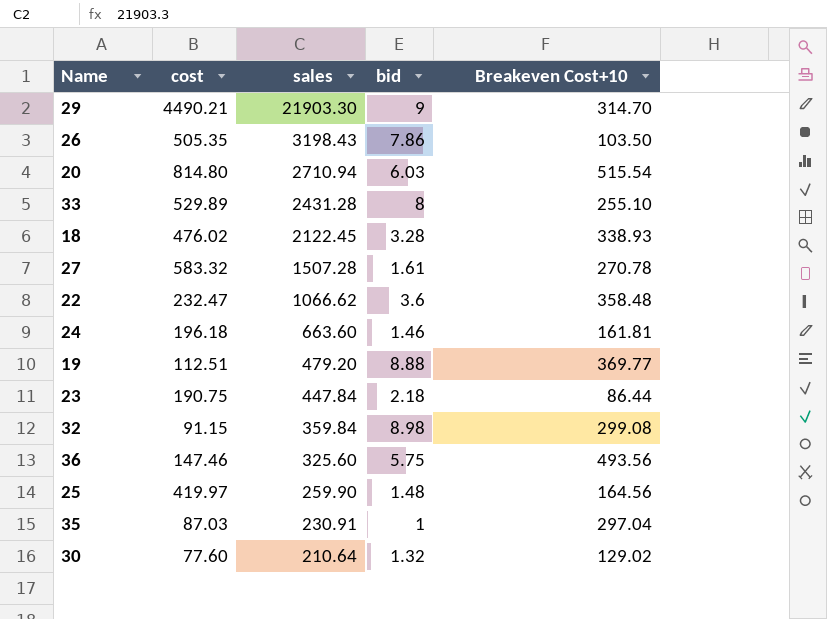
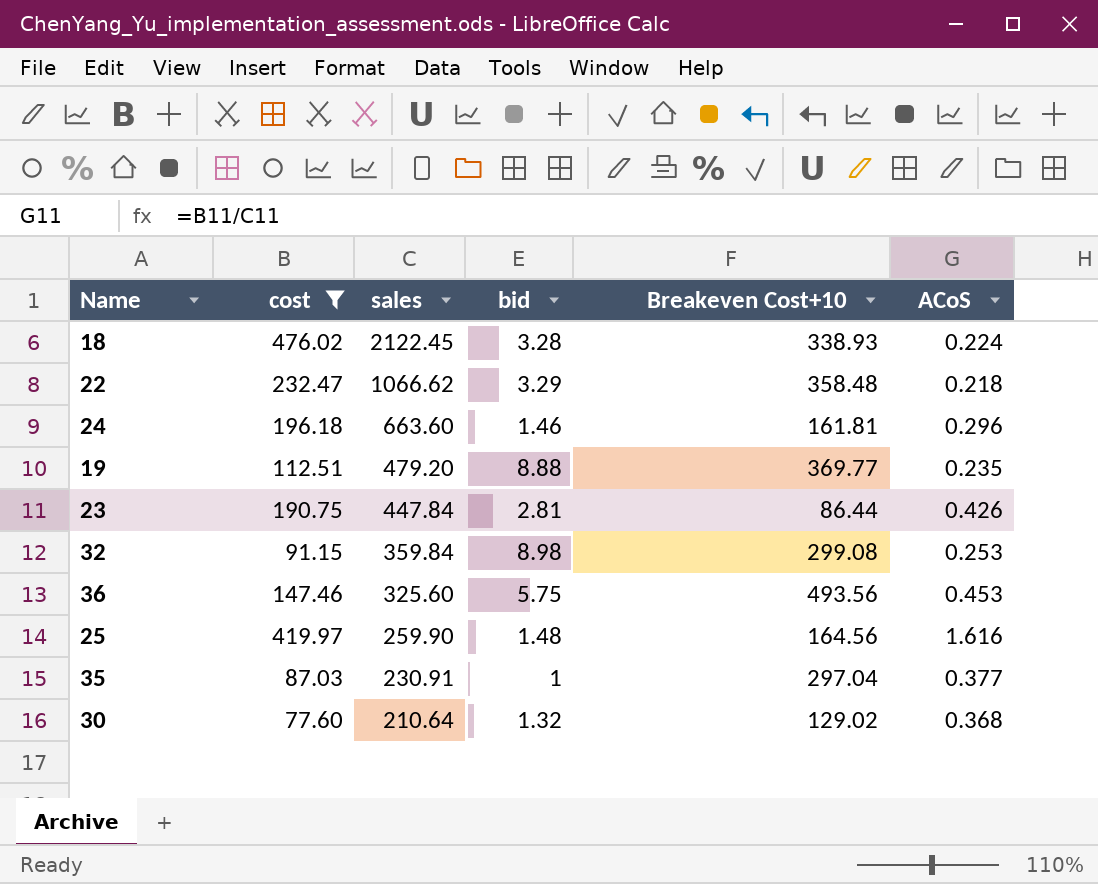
filter: none -> cost <= 476.02
column ACoS | formula: none -> [cost] / [sales]
22 | bid: 3.6 -> 3.29
23 | bid: 2.18 -> 2.81

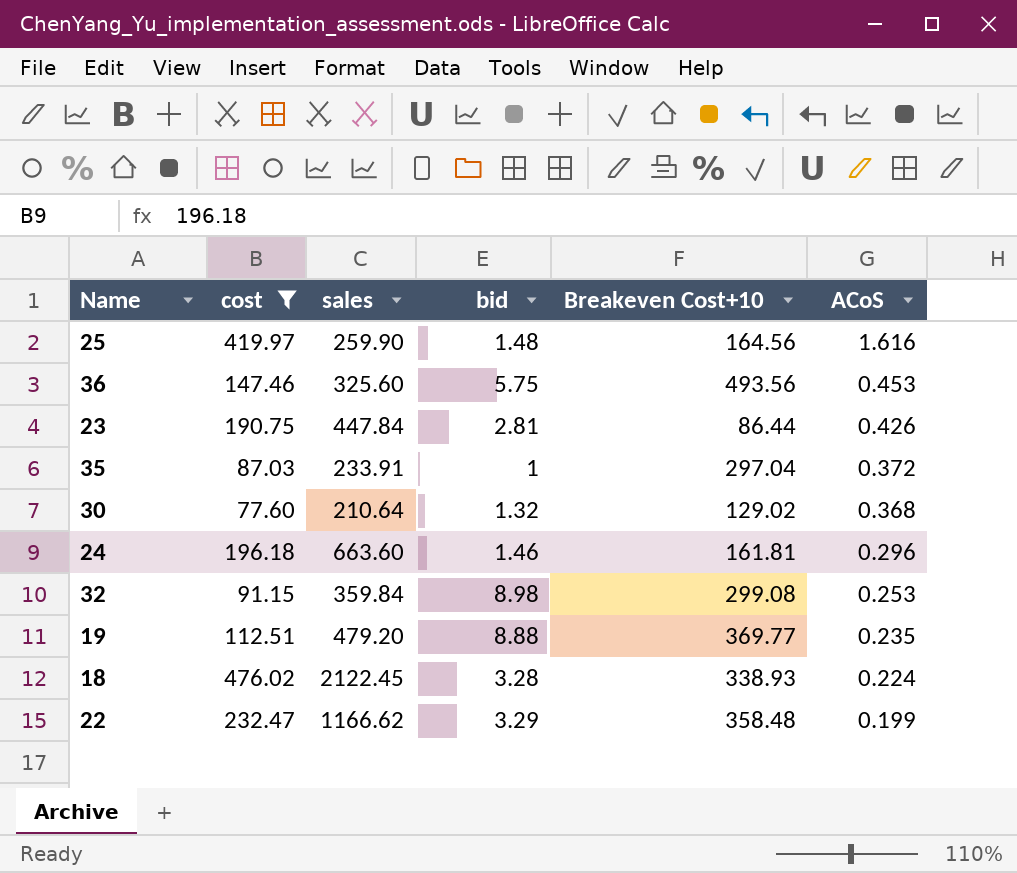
row order: sales descending -> ACoS descending
35 | sales: 230.91 -> 233.91
35 | ACoS: 0.377 -> 0.372
22 | sales: 1066.62 -> 1166.62
22 | ACoS: 0.218 -> 0.199

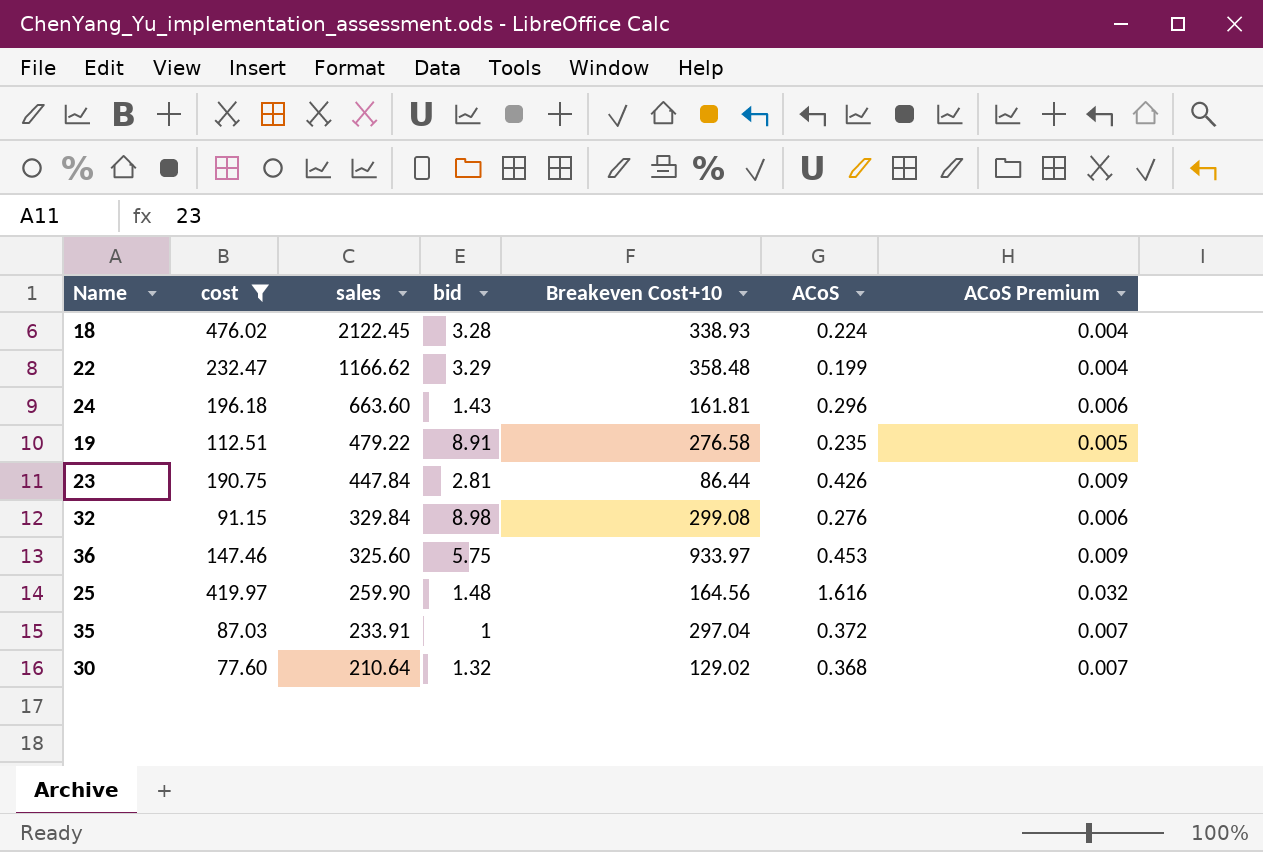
row order: ACoS descending -> sales descending
column ACoS Premium | formula: none -> [ACoS] * 0.02
24 | bid: 1.46 -> 1.43
19 | sales: 479.20 -> 479.22
19 | bid: 8.88 -> 8.91
19 | Breakeven Cost+10: 369.77 -> 276.58
32 | sales: 359.84 -> 329.84
32 | ACoS: 0.253 -> 0.276
36 | Breakeven Cost+10: 493.56 -> 933.97

